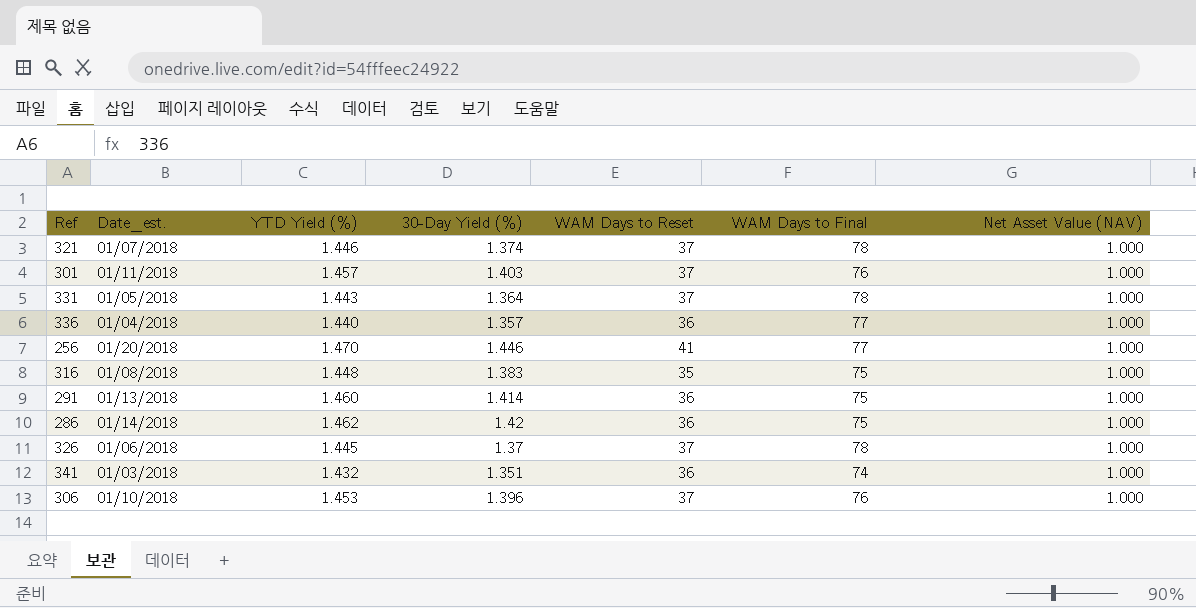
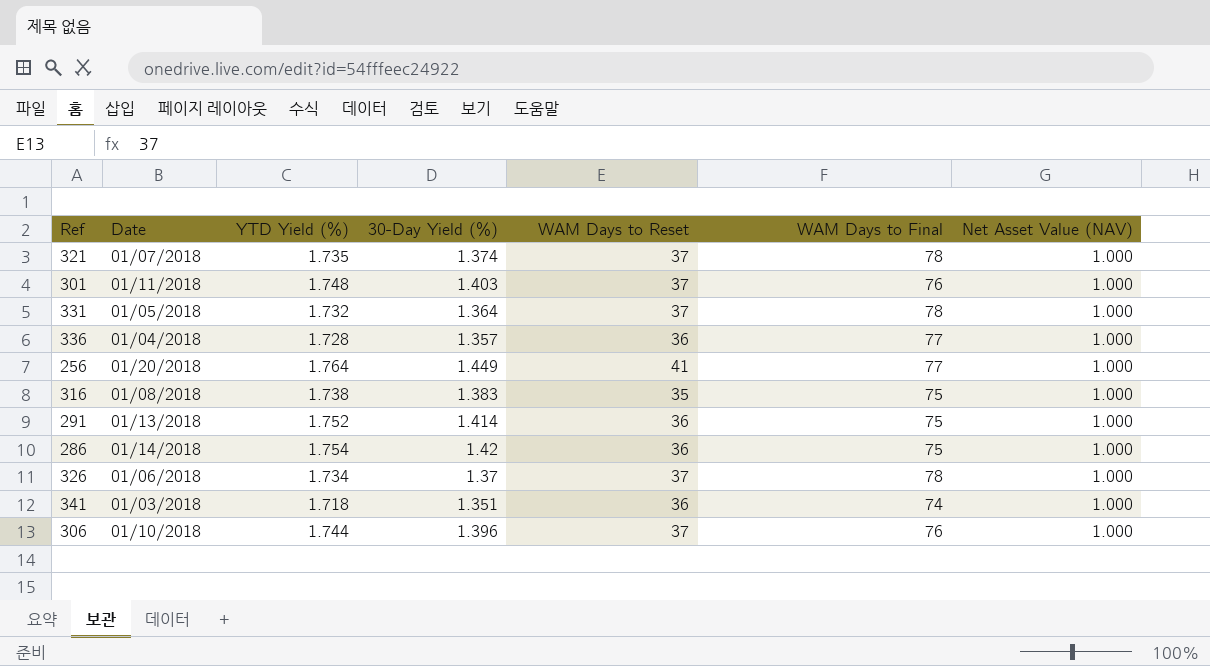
column name: Date_est. -> Date
321 | YTD Yield (%): 1.446 -> 1.735
301 | YTD Yield (%): 1.457 -> 1.748
331 | YTD Yield (%): 1.443 -> 1.732
336 | YTD Yield (%): 1.440 -> 1.728
256 | YTD Yield (%): 1.470 -> 1.764
256 | 30-Day Yield (%): 1.446 -> 1.449
316 | YTD Yield (%): 1.448 -> 1.738
291 | YTD Yield (%): 1.460 -> 1.752
286 | YTD Yield (%): 1.462 -> 1.754
326 | YTD Yield (%): 1.445 -> 1.734
341 | YTD Yield (%): 1.432 -> 1.718
306 | YTD Yield (%): 1.453 -> 1.744

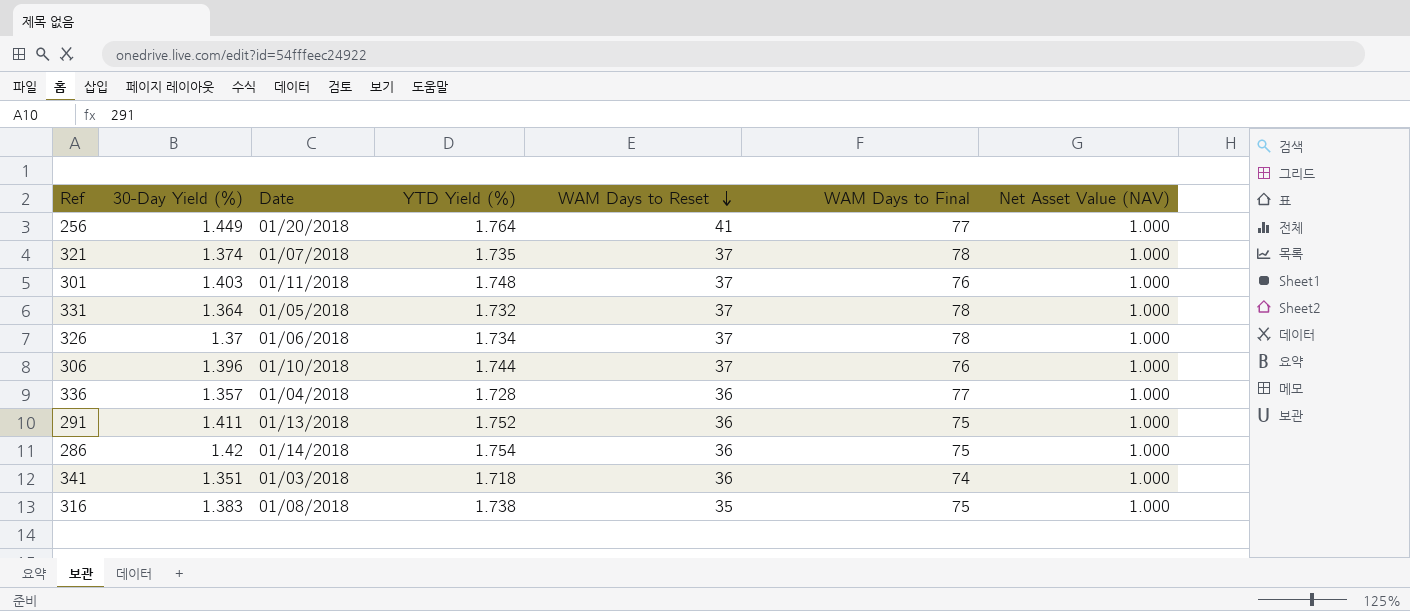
row order: none -> WAM Days to Reset descending
column 30-Day Yield (%) | position: 4 -> 2
291 | 30-Day Yield (%): 1.414 -> 1.411

